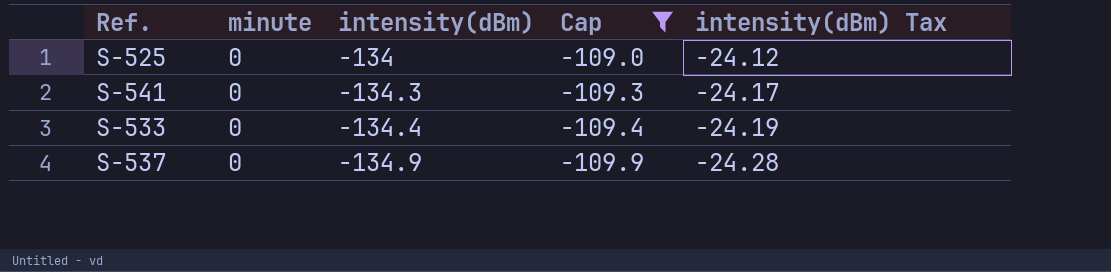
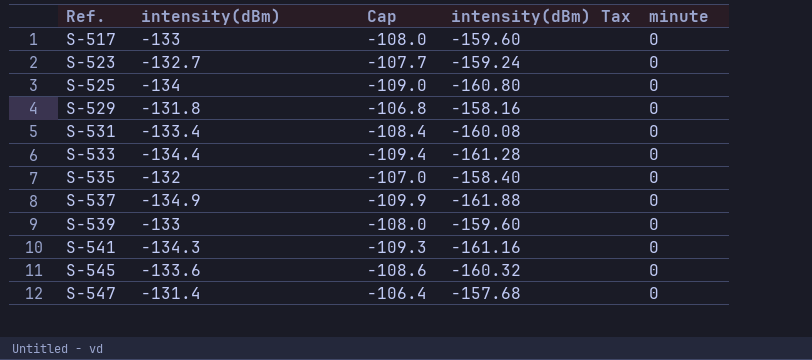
filter: Cap <= -109.0 -> none
row order: intensity(dBm) descending -> Ref. ascending
column intensity(dBm) Tax | formula: [intensity(dBm)] * 0.18 -> [intensity(dBm)] * 1.2
column minute | position: 2 -> 5

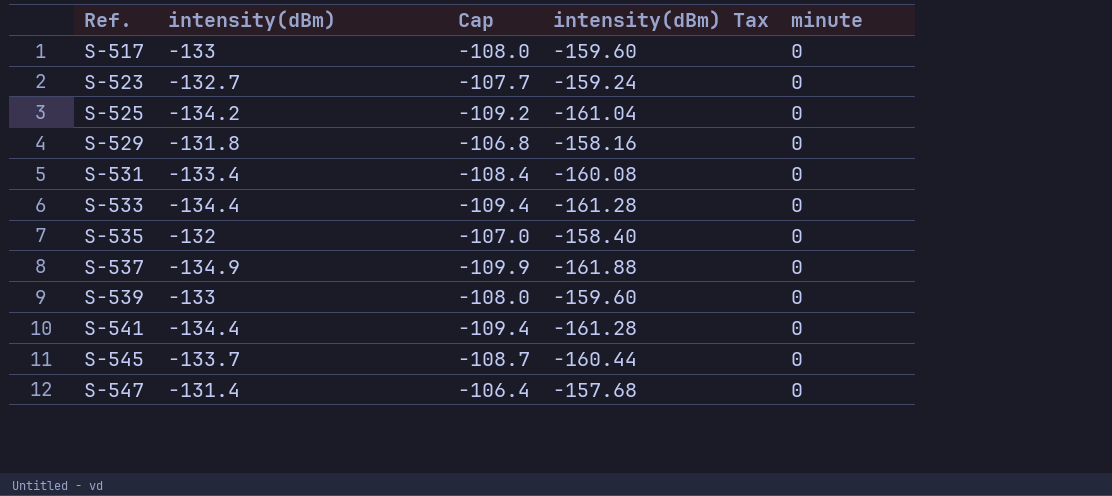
S-525 | intensity(dBm): -134 -> -134.2
S-525 | Cap: -109.0 -> -109.2
S-525 | intensity(dBm) Tax: -160.80 -> -161.04
S-541 | intensity(dBm): -134.3 -> -134.4
S-541 | Cap: -109.3 -> -109.4
S-541 | intensity(dBm) Tax: -161.16 -> -161.28
S-545 | intensity(dBm): -133.6 -> -133.7
S-545 | Cap: -108.6 -> -108.7
S-545 | intensity(dBm) Tax: -160.32 -> -160.44

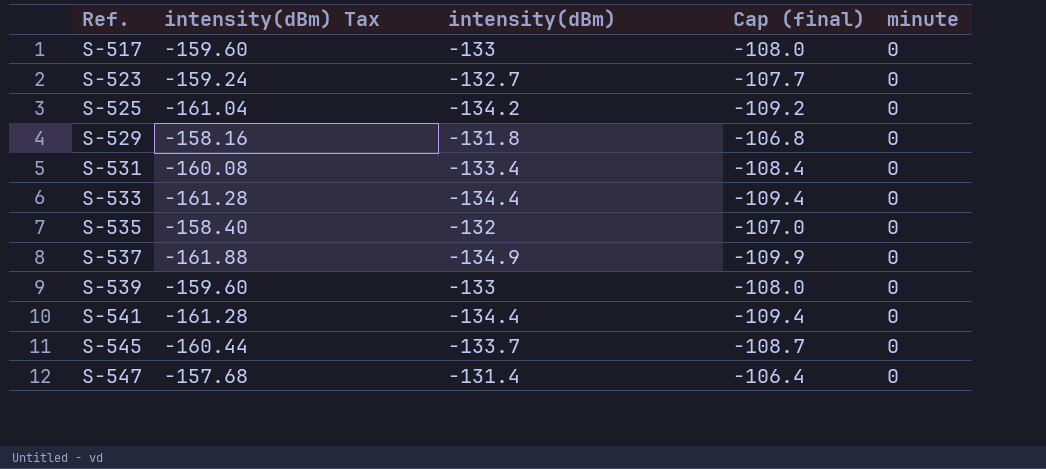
column intensity(dBm) Tax | position: 4 -> 2
column name: Cap -> Cap (final)

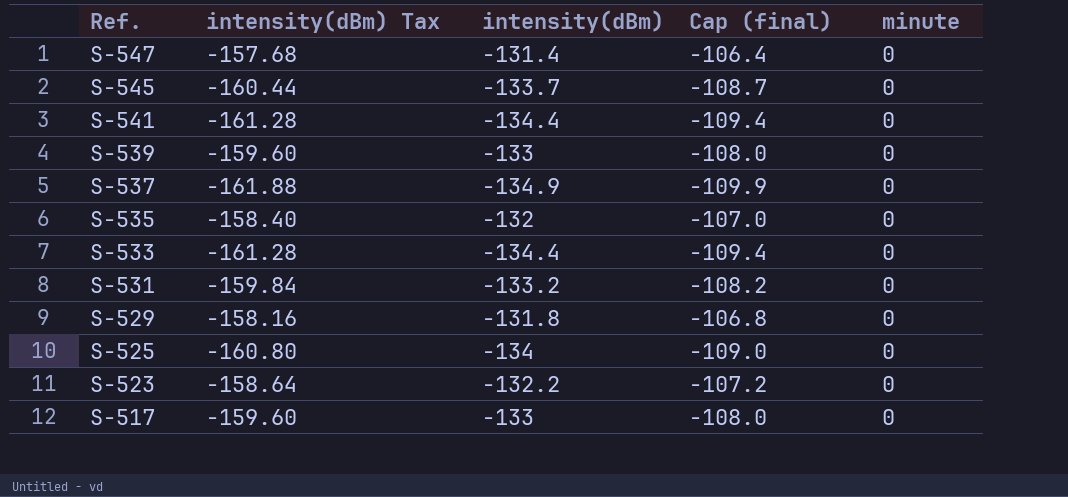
row order: Ref. ascending -> Ref. descending
S-531 | intensity(dBm) Tax: -160.08 -> -159.84
S-531 | intensity(dBm): -133.4 -> -133.2
S-531 | Cap (final): -108.4 -> -108.2
S-525 | intensity(dBm) Tax: -161.04 -> -160.80
S-525 | intensity(dBm): -134.2 -> -134
S-525 | Cap (final): -109.2 -> -109.0
S-523 | intensity(dBm) Tax: -159.24 -> -158.64
S-523 | intensity(dBm): -132.7 -> -132.2
S-523 | Cap (final): -107.7 -> -107.2

